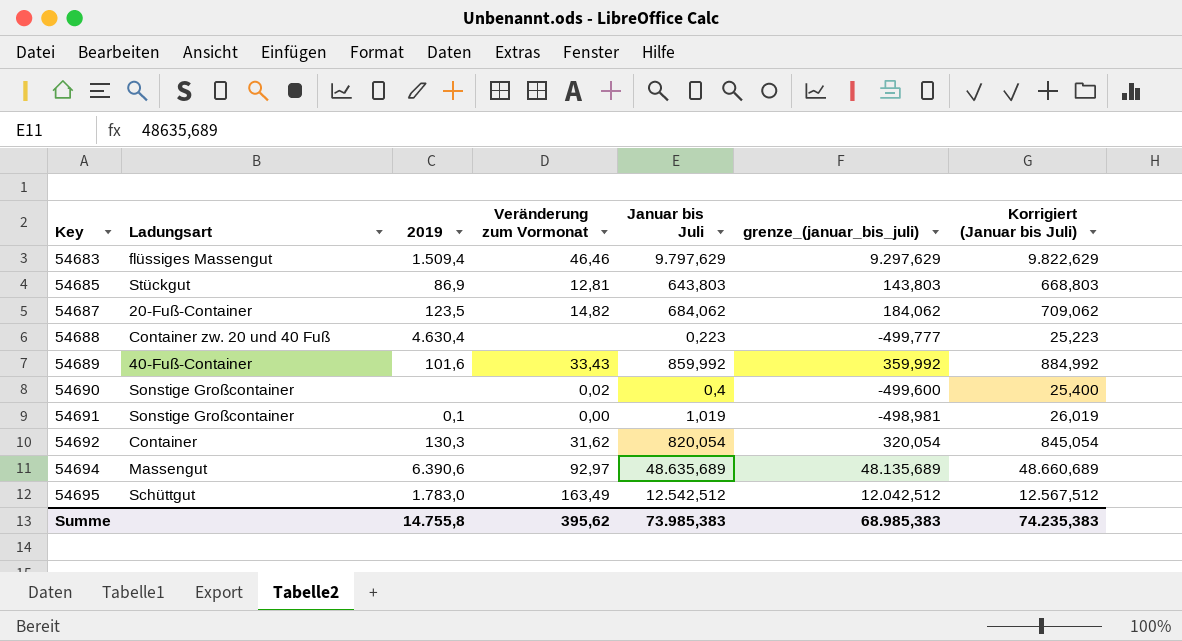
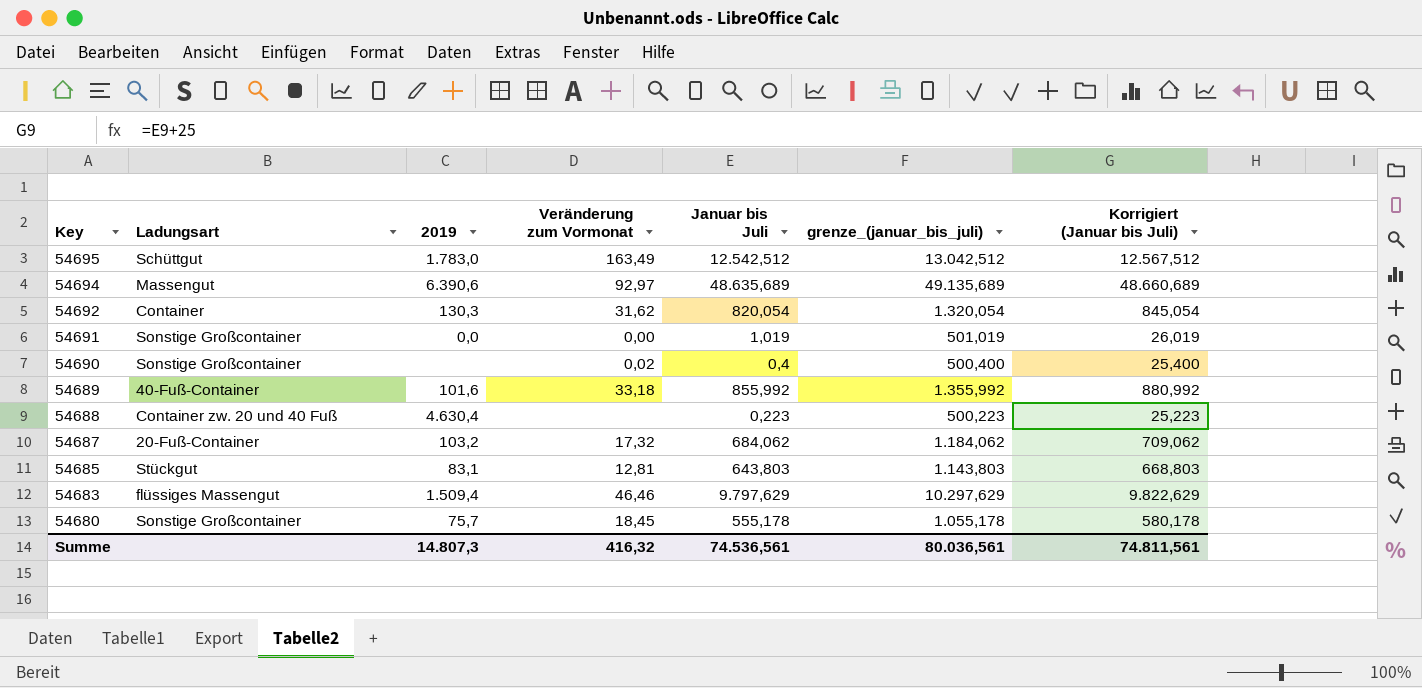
row order: Key ascending -> Key descending
column grenze_(januar_bis_juli) | formula: [Januar bis Juli] - 500 -> [Januar bis Juli] + 500
54691 | 2019: 0,1 -> 0,0
54689 | Veränderung zum Vormonat: 33,43 -> 33,18
54689 | Januar bis Juli: 859,992 -> 855,992
54689 | Korrigiert (Januar bis Juli): 884,992 -> 880,992
54687 | 2019: 123,5 -> 103,2
54687 | Veränderung zum Vormonat: 14,82 -> 17,32
54685 | 2019: 86,9 -> 83,1
row 54680: none -> Sonstige Großcontainer | 75,7 | 18,45 | 555,178 | 1.055,178 | 580,178
Summe | 2019: 14.755,8 -> 14.807,3
Summe | Veränderung zum Vormonat: 395,62 -> 416,32
Summe | Januar bis Juli: 73.985,383 -> 74.536,561
Summe | grenze_(januar_bis_juli): 68.985,383 -> 80.036,561
Summe | Korrigiert (Januar bis Juli): 74.235,383 -> 74.811,561

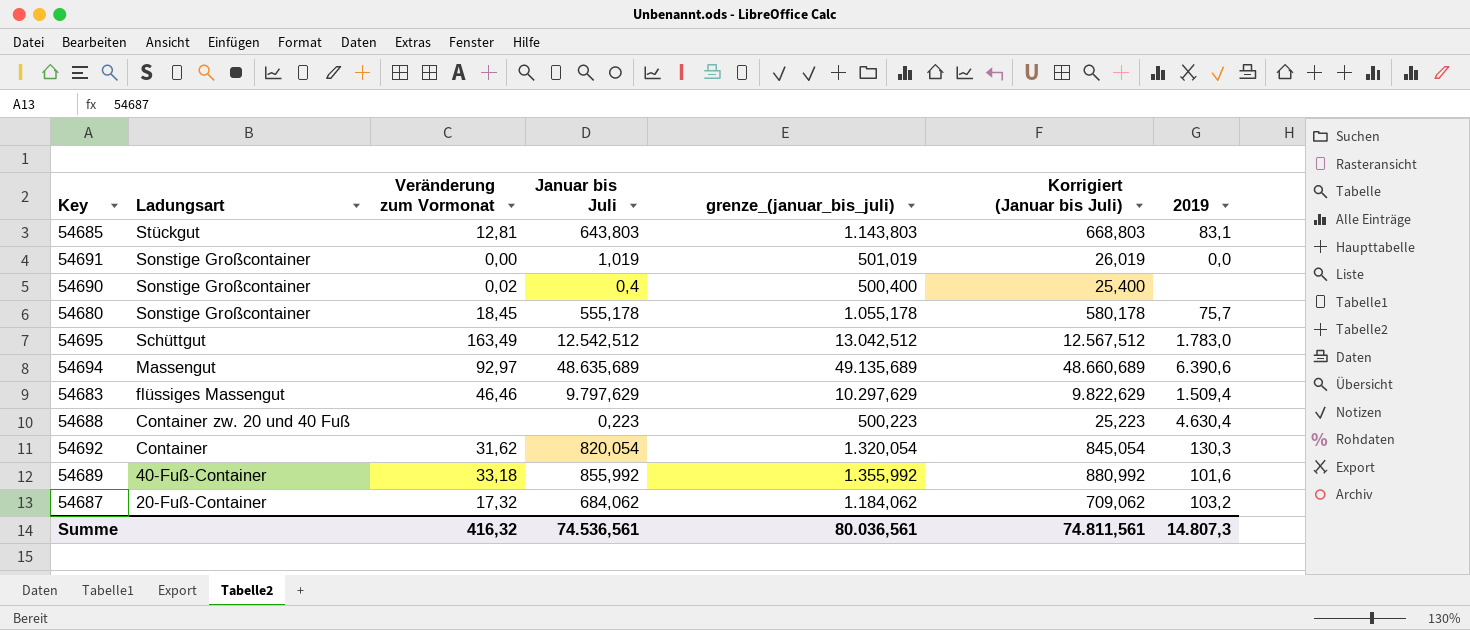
row order: Key descending -> Ladungsart descending
column 2019 | position: 3 -> 7

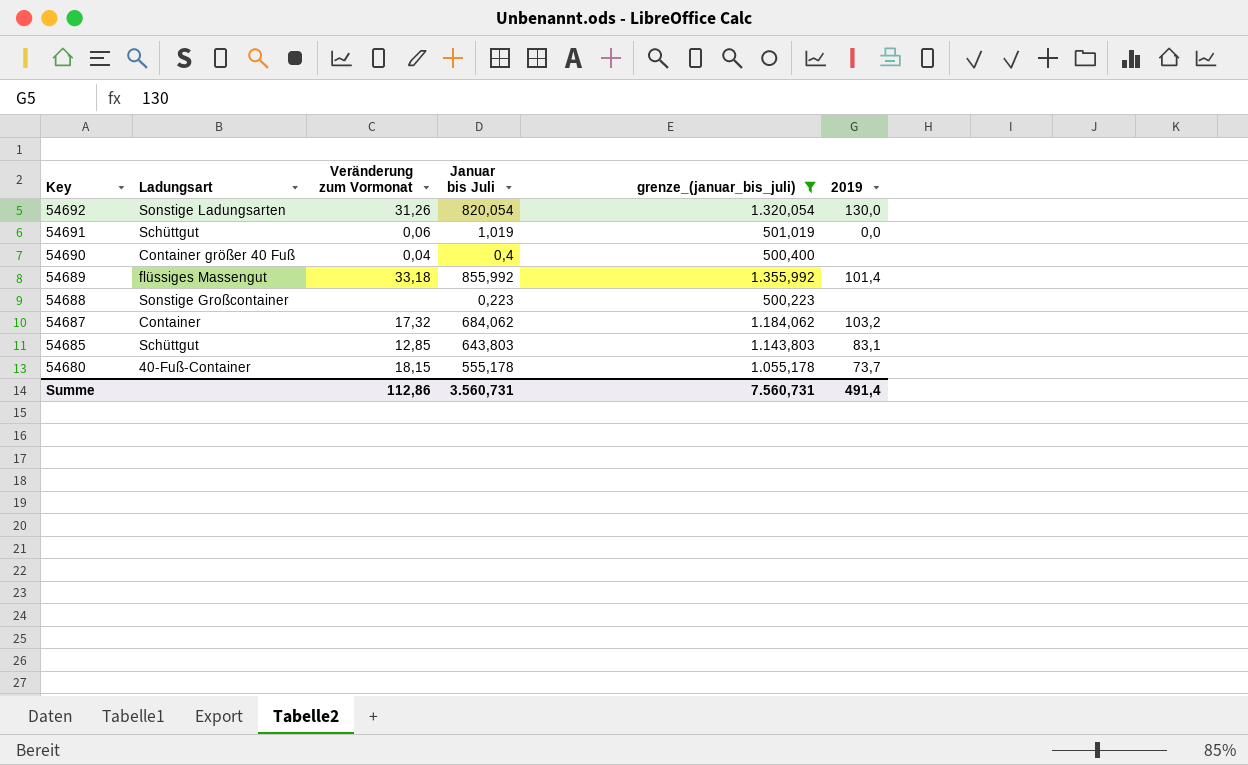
filter: none -> grenze_(januar_bis_juli) <= 1.355,992
row order: Ladungsart descending -> Key descending
column Korrigiert (Januar bis Juli) | formula: [Januar bis Juli] + 25 -> none
54692 | Ladungsart: Container -> Sonstige Ladungsarten
54692 | Veränderung zum Vormonat: 31,62 -> 31,26
54692 | 2019: 130,3 -> 130,0
54691 | Ladungsart: Sonstige Großcontainer -> Schüttgut
54691 | Veränderung zum Vormonat: 0,00 -> 0,06
54690 | Ladungsart: Sonstige Großcontainer -> Container größer 40 Fuß
54690 | Veränderung zum Vormonat: 0,02 -> 0,04
54689 | Ladungsart: 40-Fuß-Container -> flüssiges Massengut
54689 | 2019: 101,6 -> 101,4
54688 | Ladungsart: Container zw. 20 und 40 Fuß -> Sonstige Großcontainer
54688 | 2019: 4.630,4 -> none
54687 | Ladungsart: 20-Fuß-Container -> Container
54685 | Ladungsart: Stückgut -> Schüttgut
54685 | Veränderung zum Vormonat: 12,81 -> 12,85
54680 | Ladungsart: Sonstige Großcontainer -> 40-Fuß-Container
54680 | Veränderung zum Vormonat: 18,45 -> 18,15
54680 | 2019: 75,7 -> 73,7
Summe | Veränderung zum Vormonat: 416,32 -> 112,86
Summe | Januar bis Juli: 74.536,561 -> 3.560,731
Summe | grenze_(januar_bis_juli): 80.036,561 -> 7.560,731
Summe | 2019: 14.807,3 -> 491,4

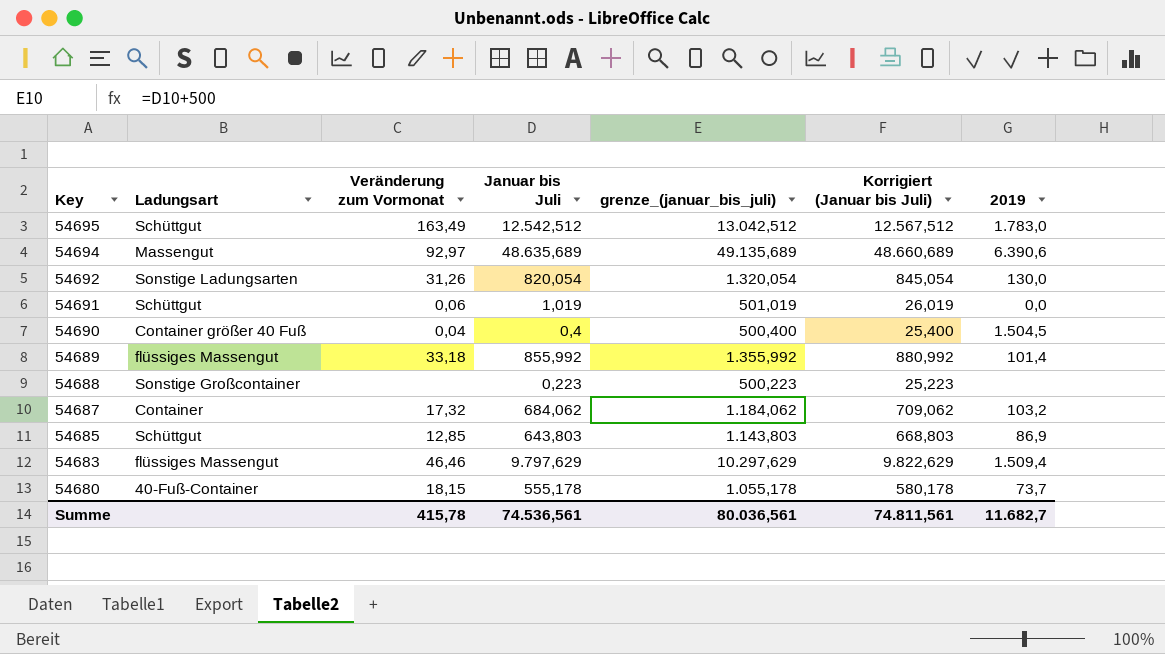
filter: grenze_(januar_bis_juli) <= 1.355,992 -> none
column Korrigiert (Januar bis Juli) | formula: none -> [Januar bis Juli] + 25
54690 | 2019: none -> 1.504,5
54685 | 2019: 83,1 -> 86,9
Summe | Veränderung zum Vormonat: 112,86 -> 415,78
Summe | Januar bis Juli: 3.560,731 -> 74.536,561
Summe | grenze_(januar_bis_juli): 7.560,731 -> 80.036,561
Summe | 2019: 491,4 -> 11.682,7

